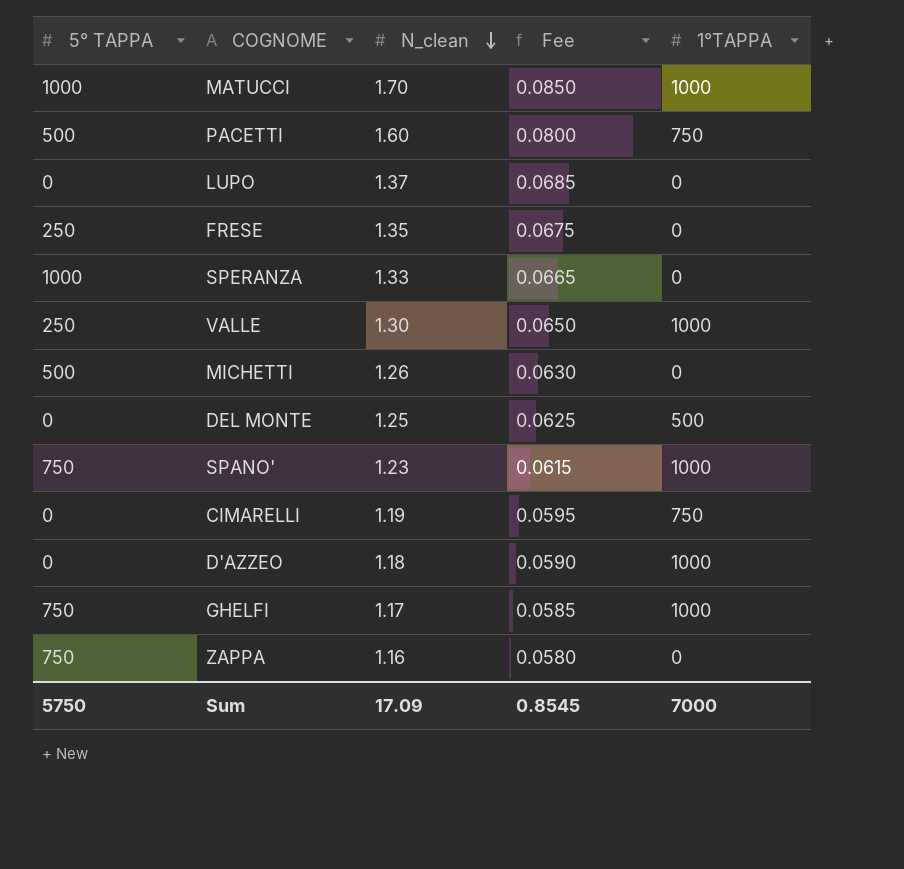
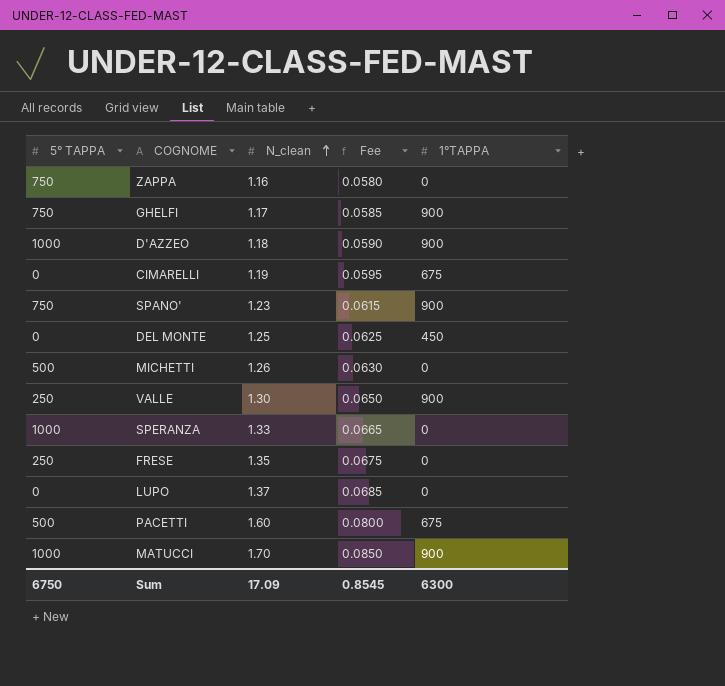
row order: N_clean descending -> N_clean ascending
GHELFI | 1°TAPPA: 1000 -> 900
D'AZZEO | 5° TAPPA: 0 -> 1000
D'AZZEO | 1°TAPPA: 1000 -> 900
CIMARELLI | 1°TAPPA: 750 -> 675
SPANO' | 1°TAPPA: 1000 -> 900
DEL MONTE | 1°TAPPA: 500 -> 450
VALLE | 1°TAPPA: 1000 -> 900
PACETTI | 1°TAPPA: 750 -> 675
MATUCCI | 1°TAPPA: 1000 -> 900
Sum | 5° TAPPA: 5750 -> 6750
Sum | 1°TAPPA: 7000 -> 6300

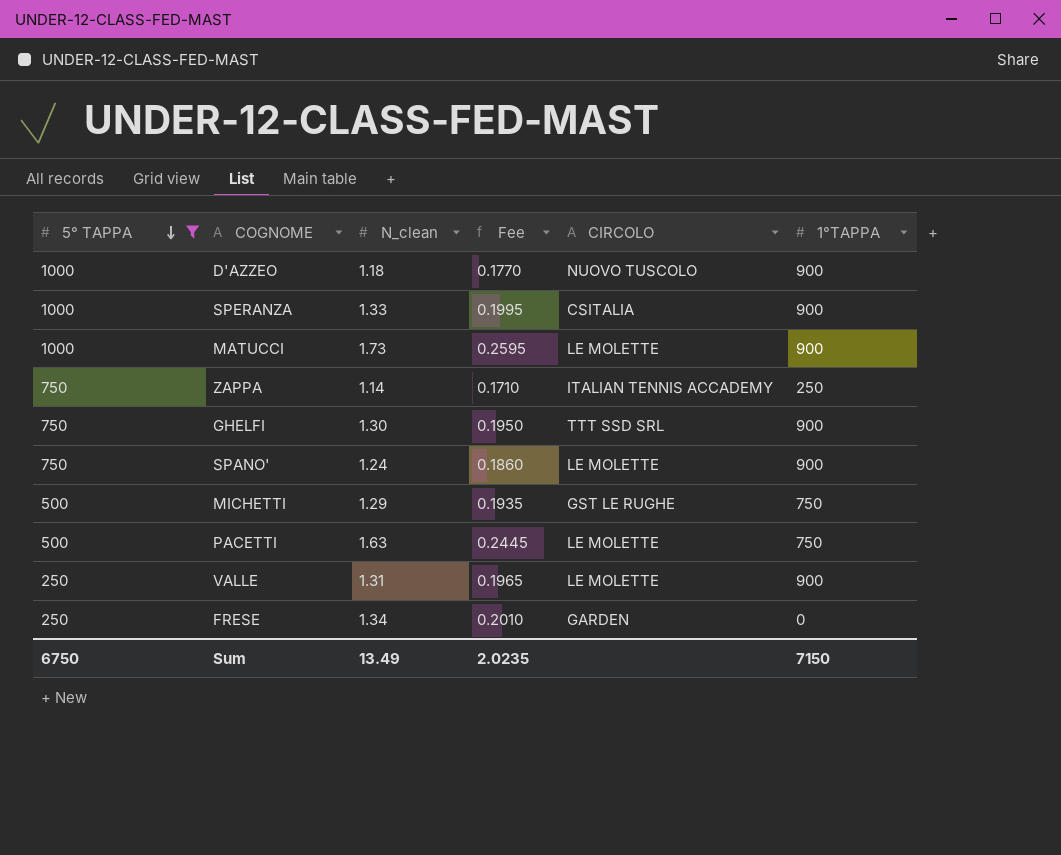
filter: none -> 5° TAPPA != 0
row order: N_clean ascending -> 5° TAPPA descending
column Fee | formula: [N_clean] * 0.05 -> [N_clean] * 0.15
column CIRCOLO | position: none -> 5
SPERANZA | 1°TAPPA: 0 -> 900
MATUCCI | N_clean: 1.70 -> 1.73
ZAPPA | N_clean: 1.16 -> 1.14
ZAPPA | 1°TAPPA: 0 -> 250
GHELFI | N_clean: 1.17 -> 1.30
SPANO' | N_clean: 1.23 -> 1.24
MICHETTI | N_clean: 1.26 -> 1.29
MICHETTI | 1°TAPPA: 0 -> 750
PACETTI | N_clean: 1.60 -> 1.63
PACETTI | 1°TAPPA: 675 -> 750
VALLE | N_clean: 1.30 -> 1.31
FRESE | N_clean: 1.35 -> 1.34
Sum | N_clean: 17.09 -> 13.49
Sum | Fee: 0.8545 -> 2.0235
Sum | 1°TAPPA: 6300 -> 7150

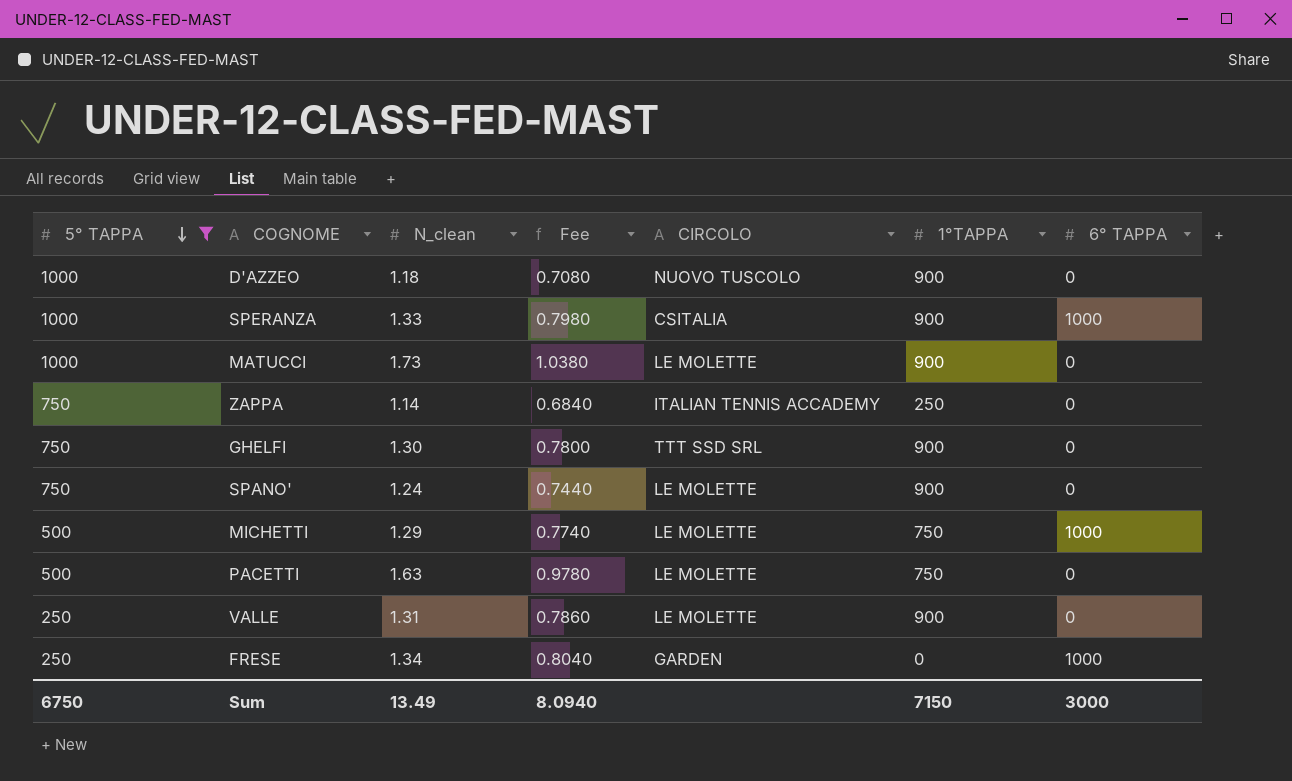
column Fee | formula: [N_clean] * 0.15 -> [N_clean] * 0.6
column 6° TAPPA | position: none -> 7
MICHETTI | CIRCOLO: GST LE RUGHE -> LE MOLETTE
Sum | Fee: 2.0235 -> 8.0940

